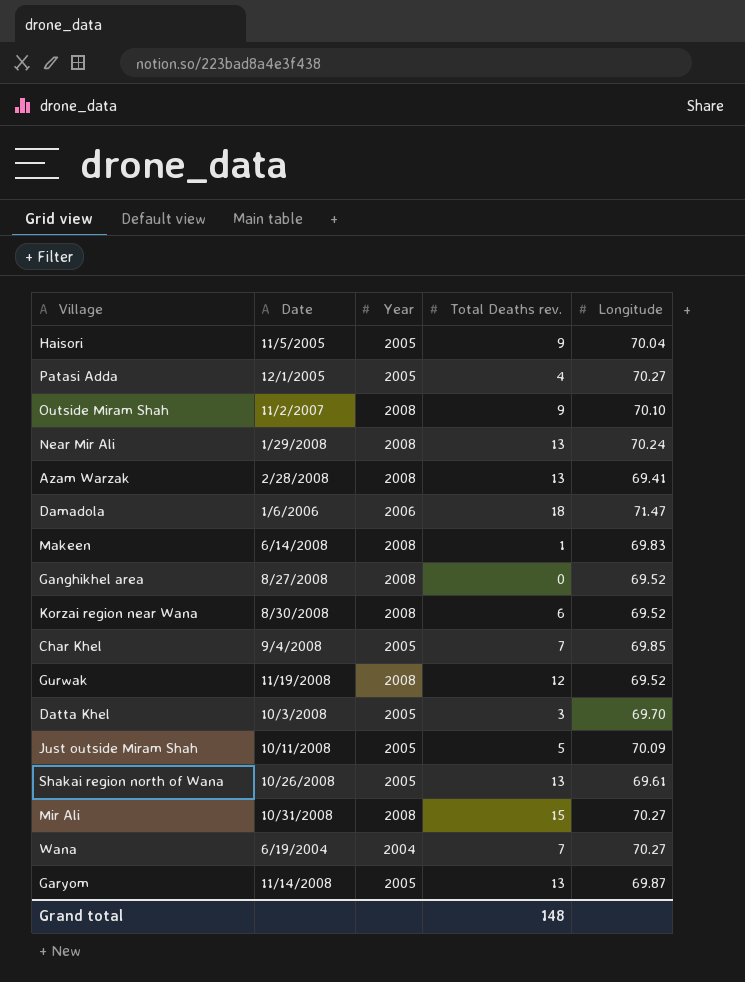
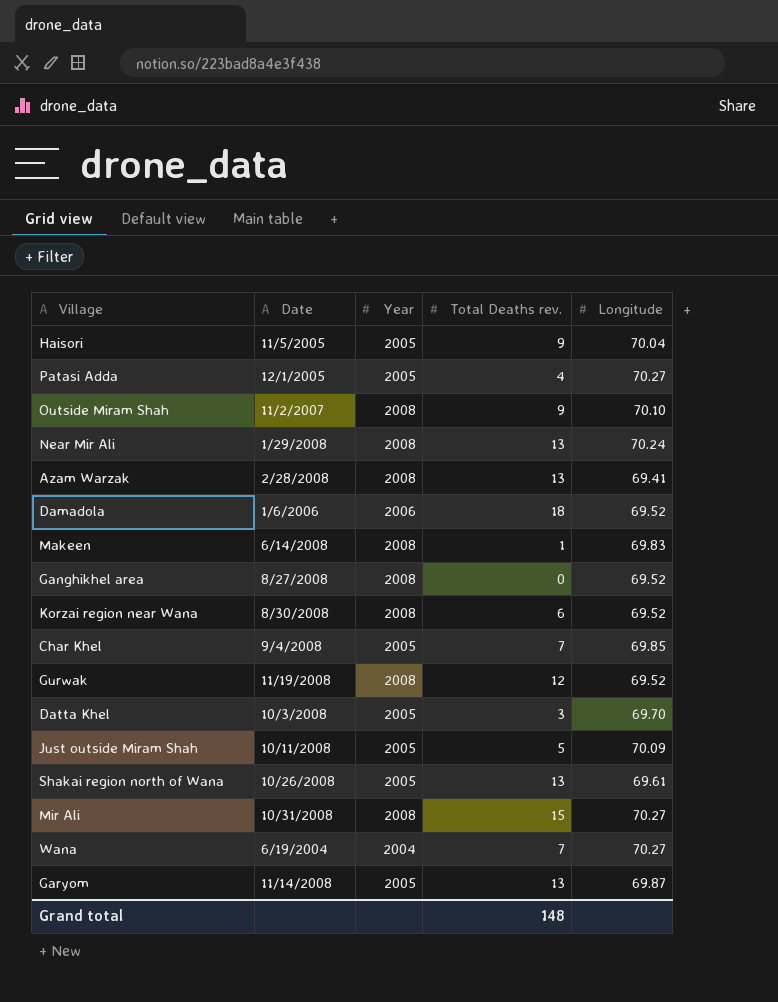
Damadola | Longitude: 71.47 -> 69.52

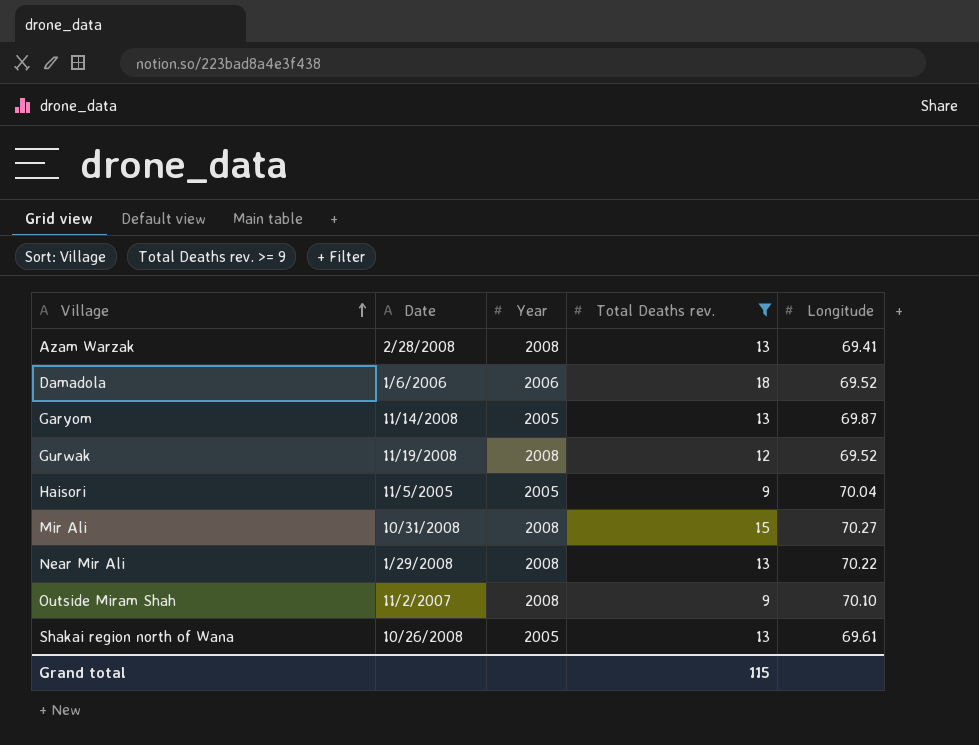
filter: none -> Total Deaths rev. >= 9
row order: none -> Village ascending
Near Mir Ali | Longitude: 70.24 -> 70.22
Grand total | Total Deaths rev.: 148 -> 115

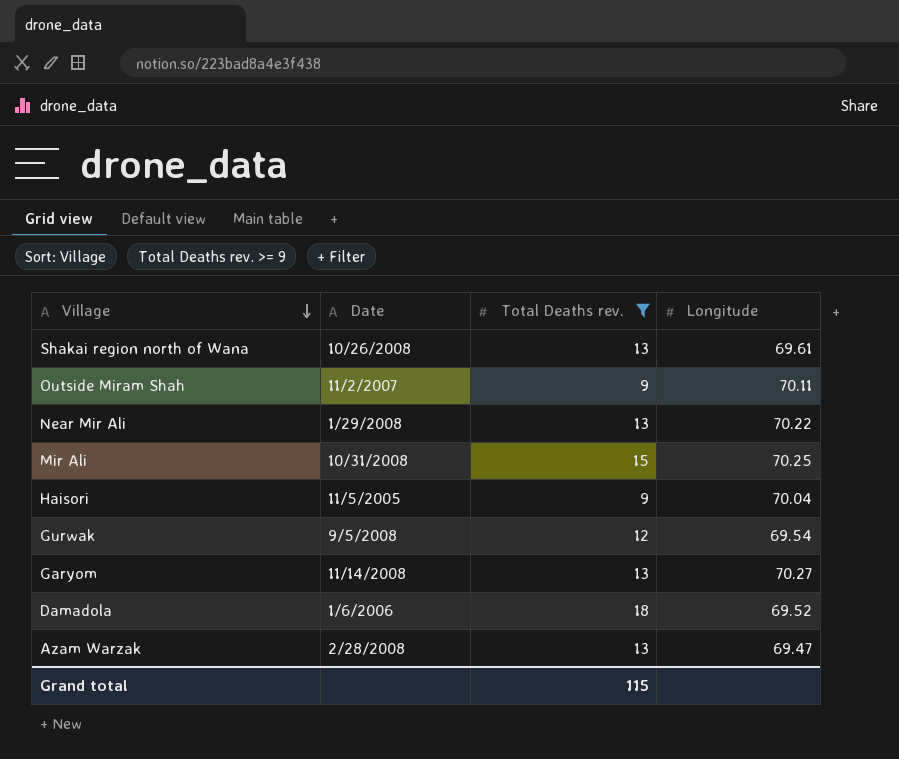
row order: Village ascending -> Village descending
column Year | position: 3 -> none
Outside Miram Shah | Longitude: 70.10 -> 70.11
Mir Ali | Longitude: 70.27 -> 70.25
Gurwak | Date: 11/19/2008 -> 9/5/2008
Gurwak | Longitude: 69.52 -> 69.54
Garyom | Longitude: 69.87 -> 70.27
Azam Warzak | Longitude: 69.41 -> 69.47

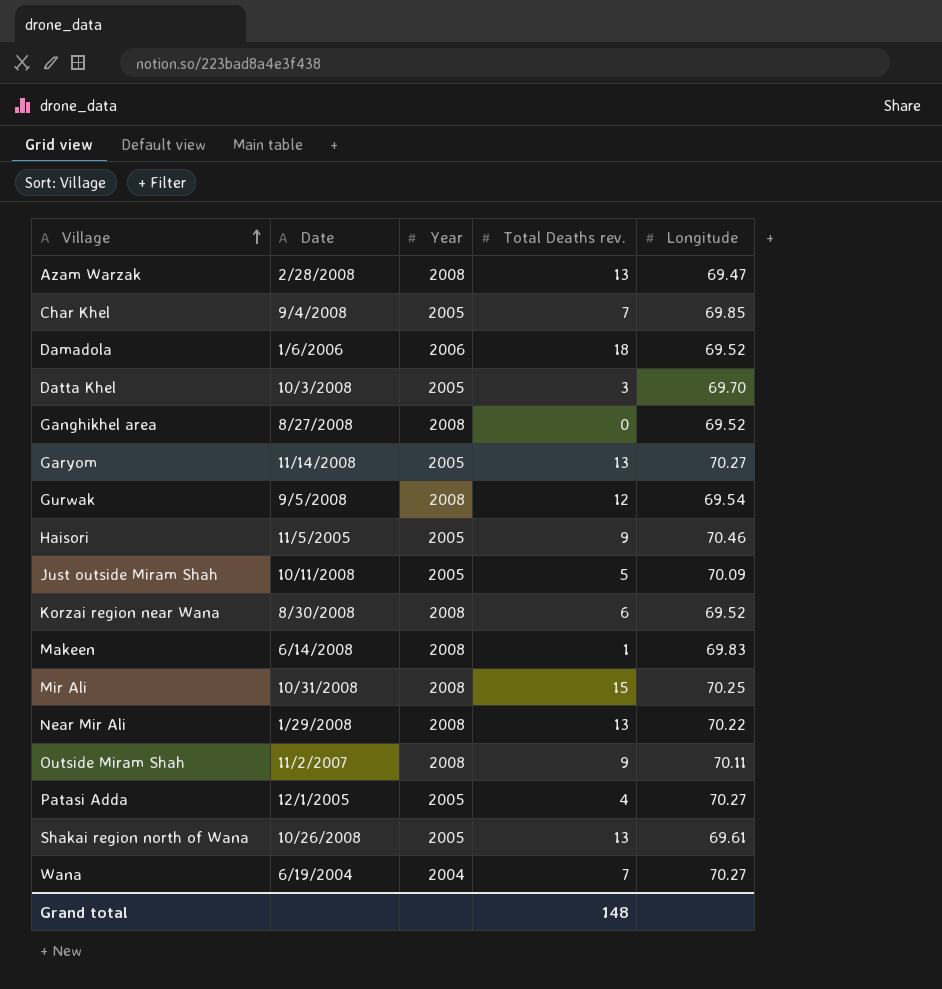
filter: Total Deaths rev. >= 9 -> none
row order: Village descending -> Village ascending
column Year | position: none -> 3
Haisori | Longitude: 70.04 -> 70.46
Grand total | Total Deaths rev.: 115 -> 148

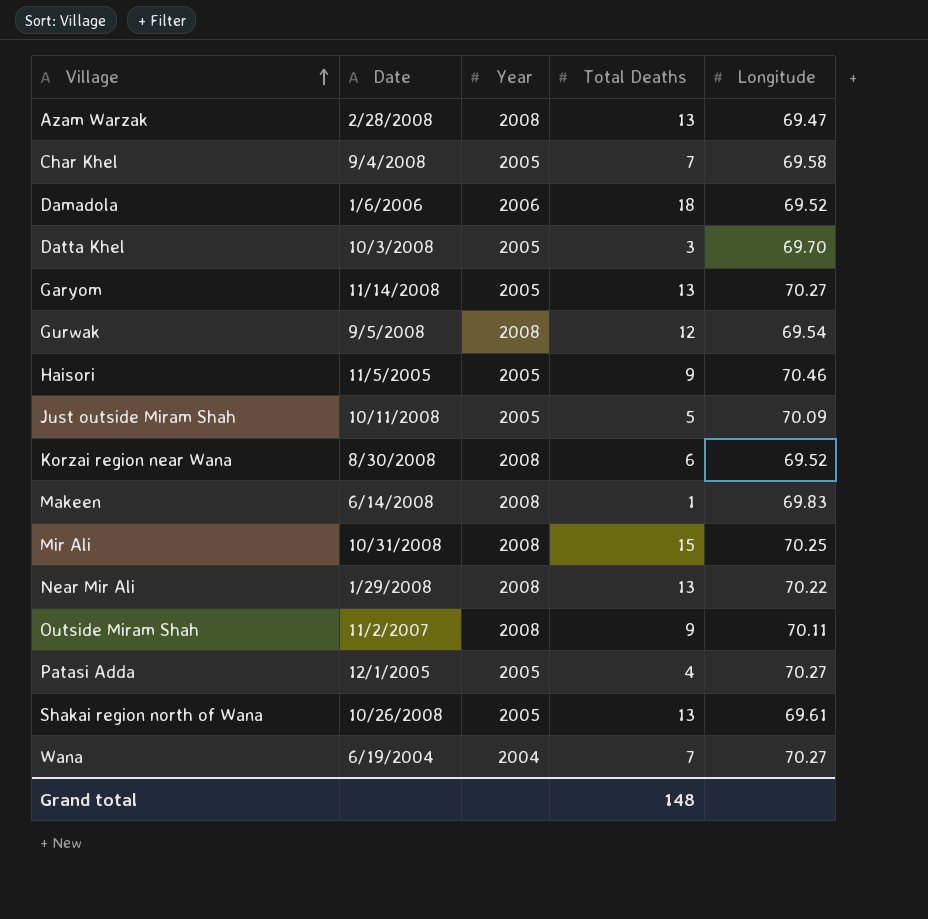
column name: Total Deaths rev. -> Total Deaths
row Ganghikhel area: 8/27/2008 | 2008 | 0 | 69.52 -> none
Char Khel | Longitude: 69.85 -> 69.58

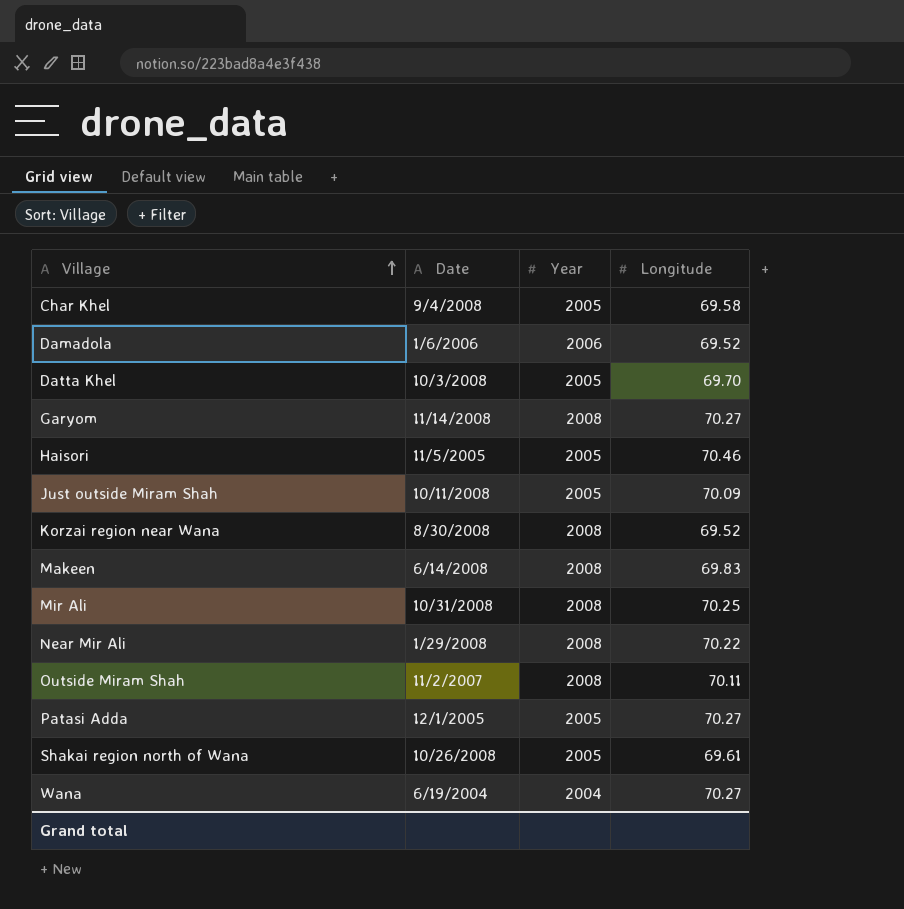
column Total Deaths | position: 4 -> none
row Azam Warzak: 2/28/2008 | 2008 | 13 | 69.47 -> none
row Gurwak: 9/5/2008 | 2008 | 12 | 69.54 -> none
Garyom | Year: 2005 -> 2008

